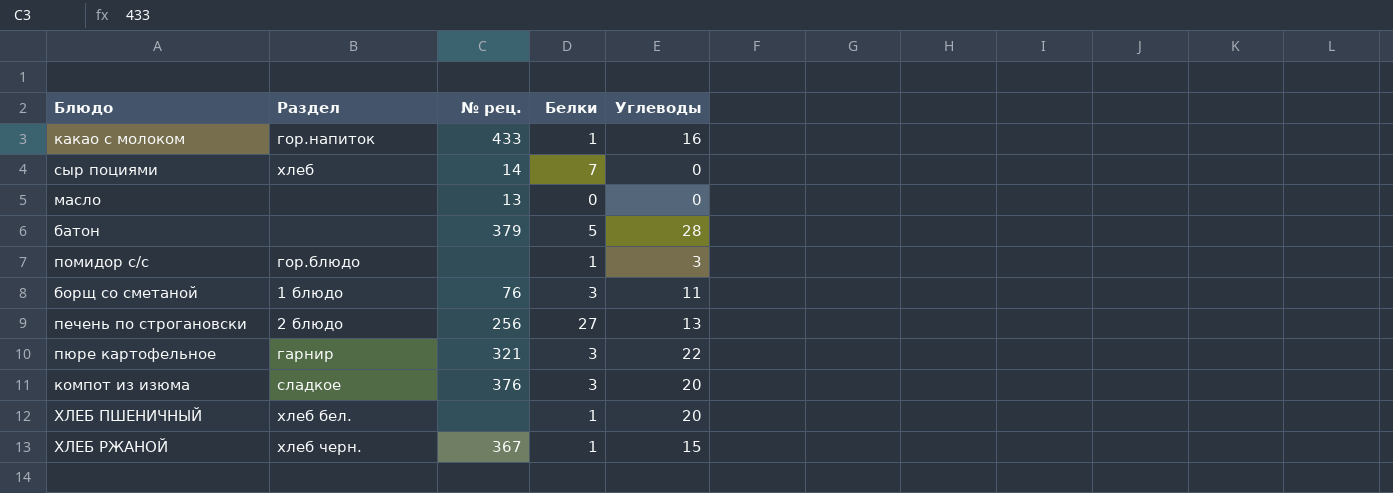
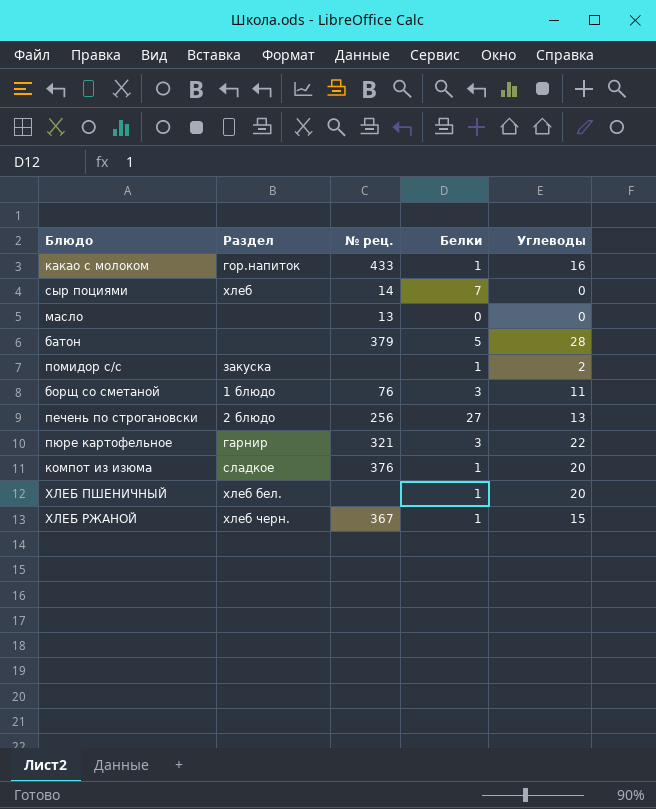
помидор с/с | Раздел: гор.блюдо -> закуска
помидор с/с | Углеводы: 3 -> 2
компот из изюма | Белки: 3 -> 1

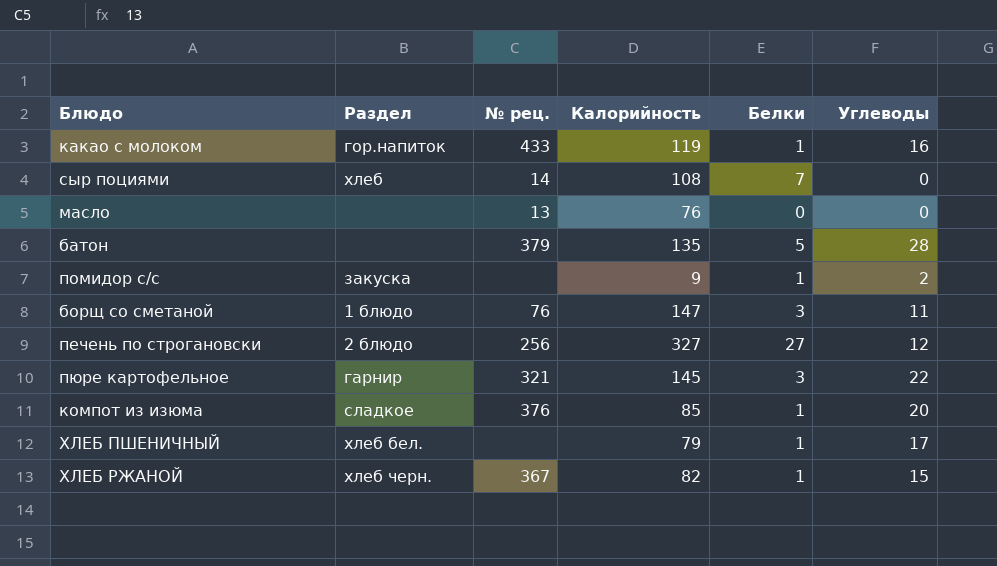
column Калорийность | position: none -> 4
печень по строгановски | Углеводы: 13 -> 12
ХЛЕБ ПШЕНИЧНЫЙ | Углеводы: 20 -> 17

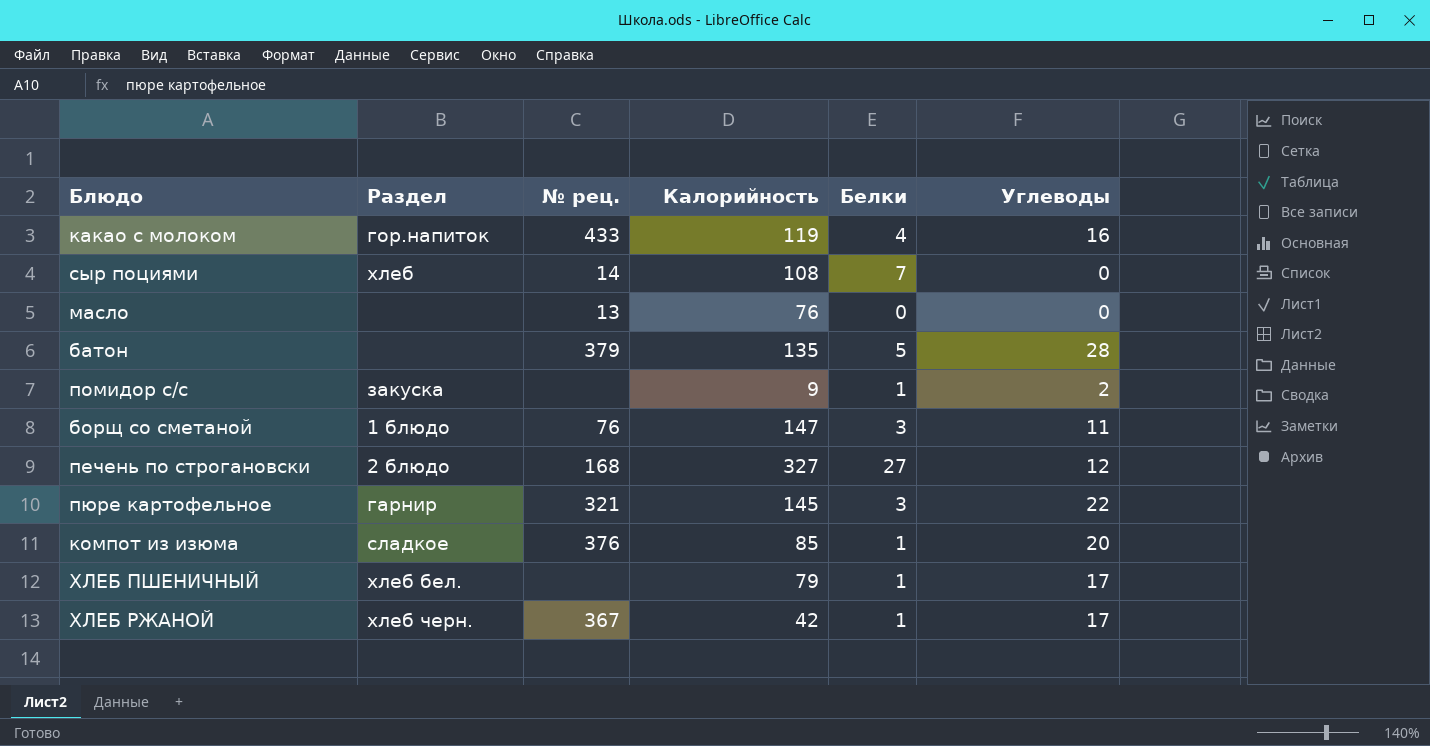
какао с молоком | Белки: 1 -> 4
печень по строгановски | № рец.: 256 -> 168
ХЛЕБ РЖАНОЙ | Калорийность: 82 -> 42
ХЛЕБ РЖАНОЙ | Углеводы: 15 -> 17

